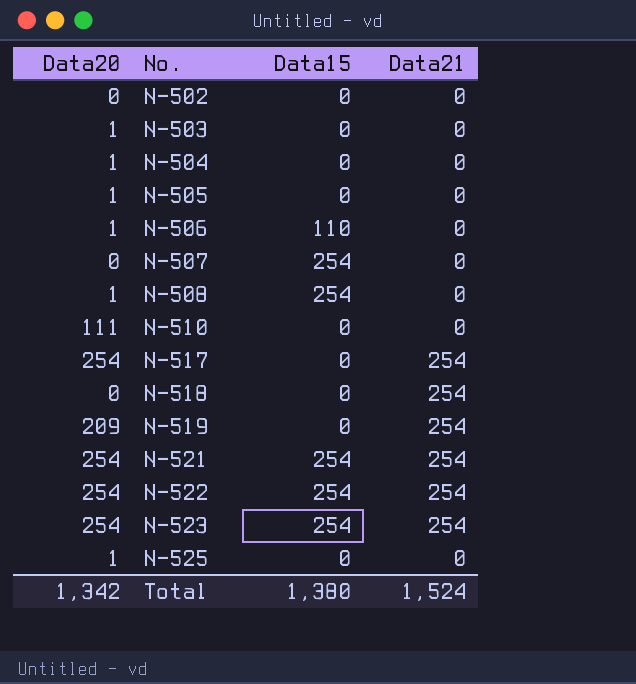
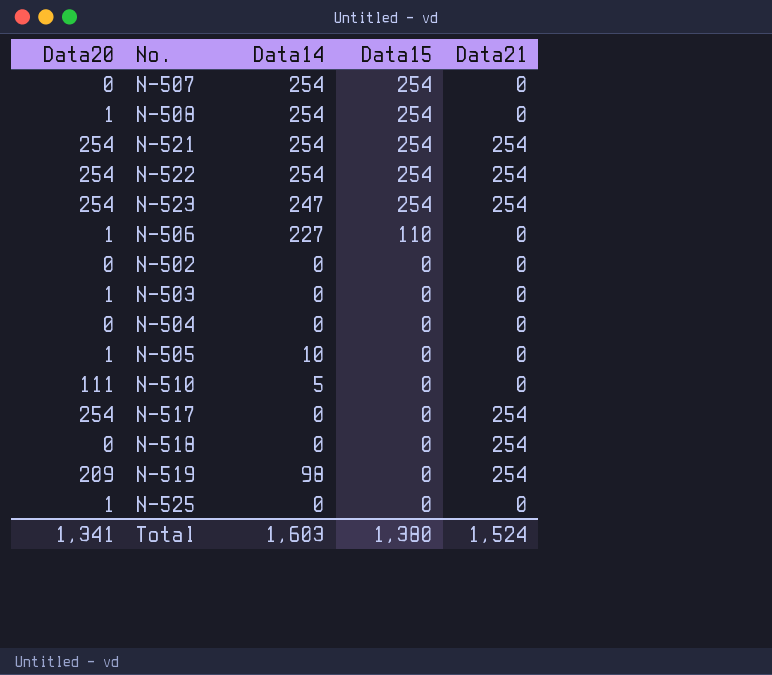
row order: No. ascending -> Data15 descending
column Data14 | position: none -> 3
N-504 | Data20: 1 -> 0
Total | Data20: 1,342 -> 1,341

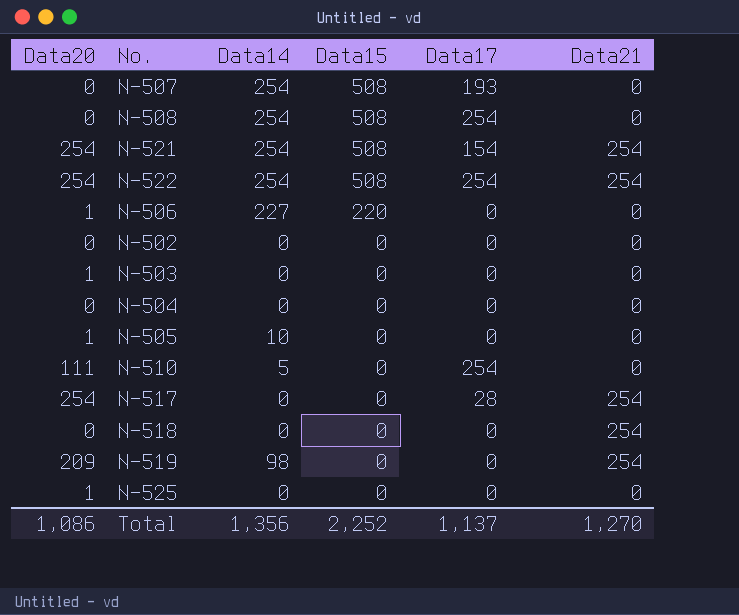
column Data17 | position: none -> 5
row N-523: 254 | 247 | 254 | 254 -> none
N-507 | Data15: 254 -> 508
N-508 | Data20: 1 -> 0
N-508 | Data15: 254 -> 508
N-521 | Data15: 254 -> 508
N-522 | Data15: 254 -> 508
N-506 | Data15: 110 -> 220
Total | Data20: 1,341 -> 1,086
Total | Data14: 1,603 -> 1,356
Total | Data15: 1,380 -> 2,252
Total | Data21: 1,524 -> 1,270

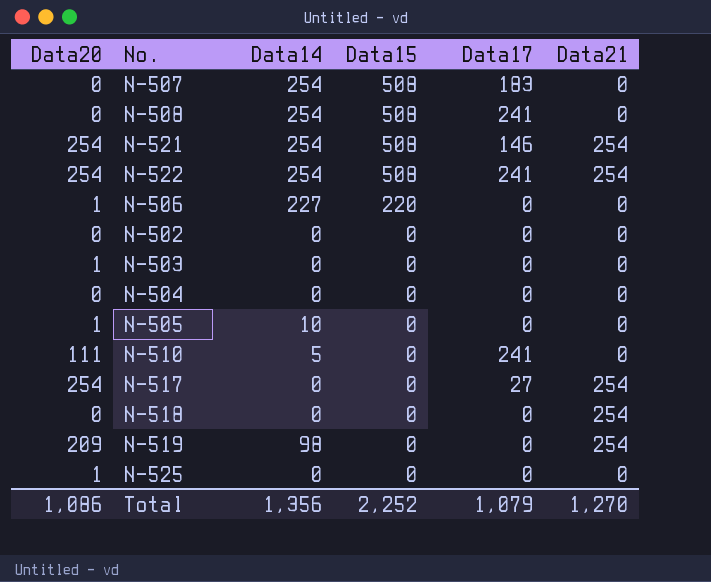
N-507 | Data17: 193 -> 183
N-508 | Data17: 254 -> 241
N-521 | Data17: 154 -> 146
N-522 | Data17: 254 -> 241
N-510 | Data17: 254 -> 241
N-517 | Data17: 28 -> 27
Total | Data17: 1,137 -> 1,079

